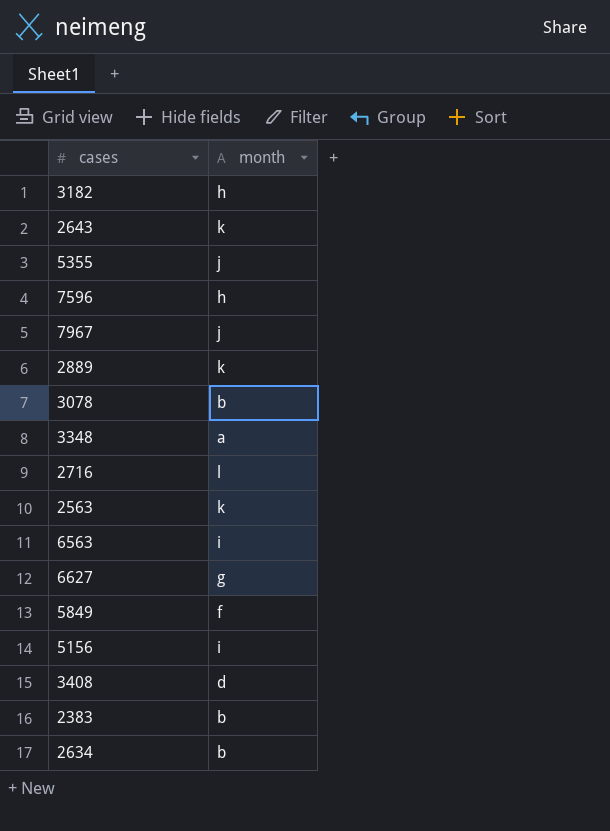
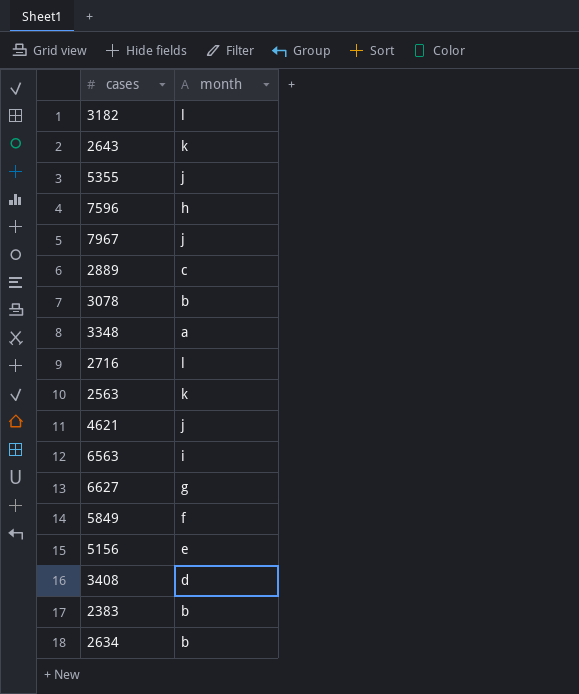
3182 | month: h -> l
2889 | month: k -> c
row 4621: none -> j
5156 | month: i -> e

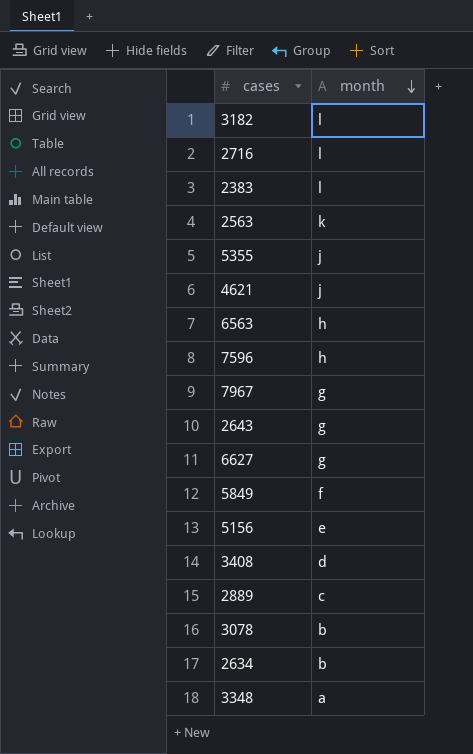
row order: none -> month descending
2383 | month: b -> l
6563 | month: i -> h
7967 | month: j -> g
2643 | month: k -> g

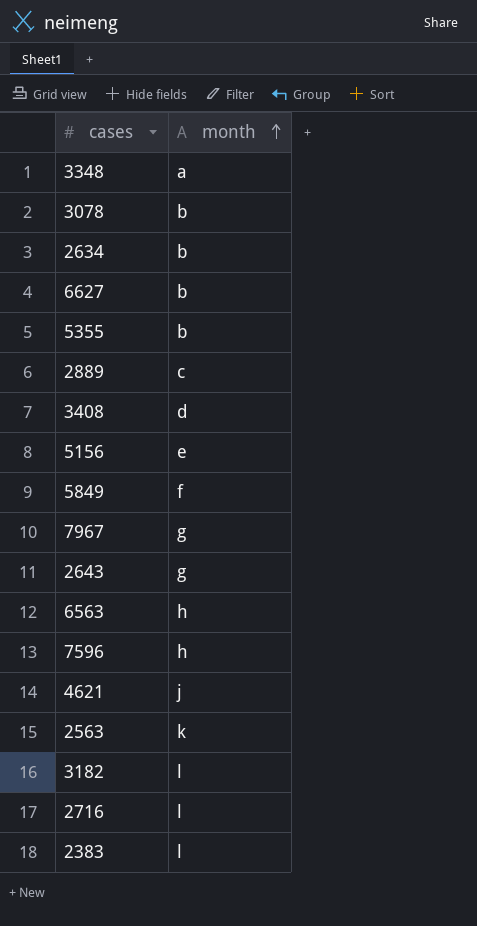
row order: month descending -> month ascending
6627 | month: g -> b
5355 | month: j -> b

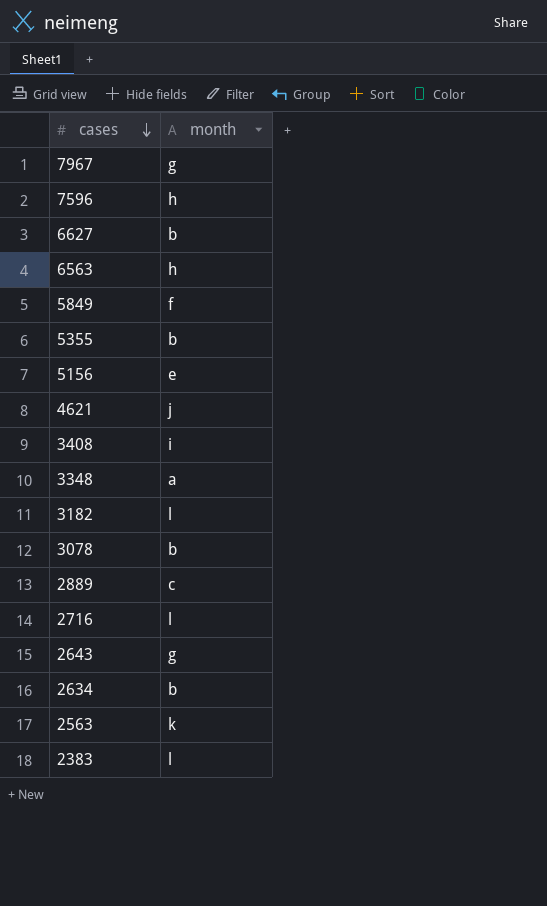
row order: month ascending -> cases descending
3408 | month: d -> i

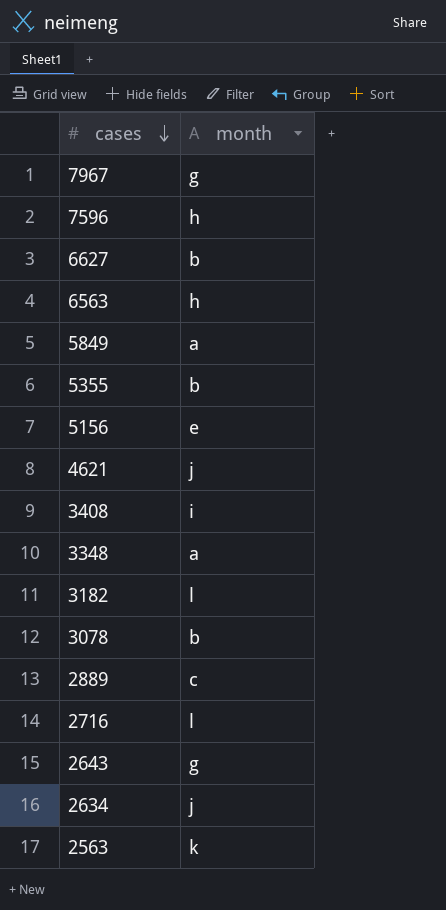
row 2383: l -> none
5849 | month: f -> a
2634 | month: b -> j

